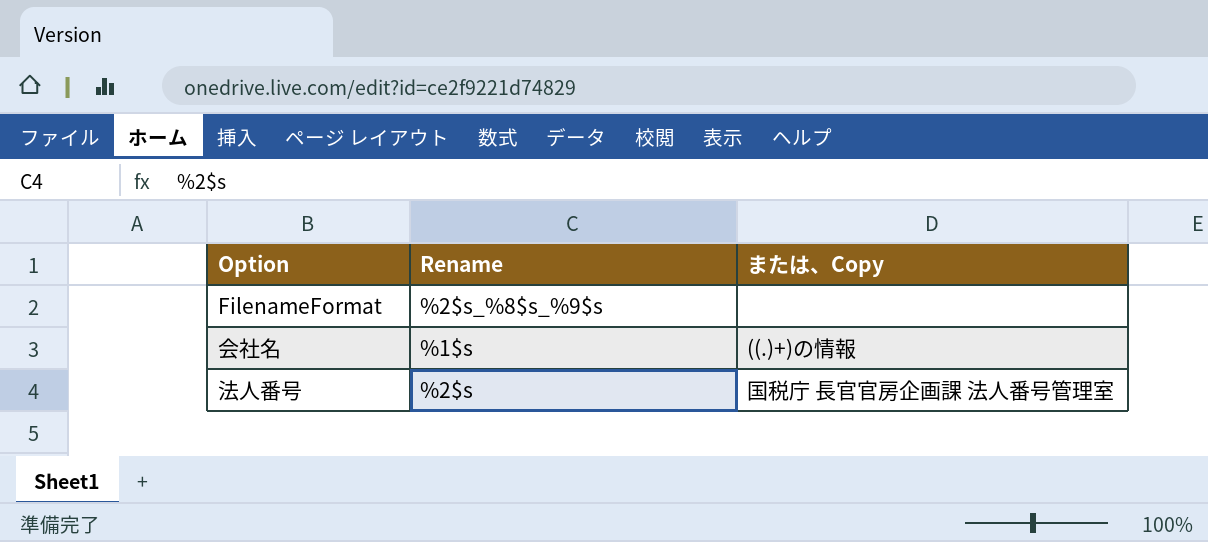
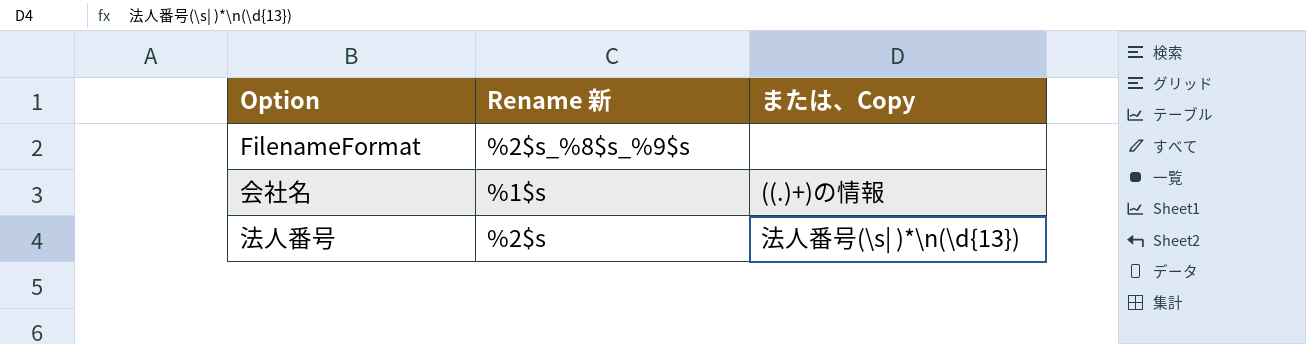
column name: Rename -> Rename 新
法人番号 | または、Copy: 国税庁 長官官房企画課 法人番号管理室 -> 法人番号(\s| )*\n(\d{13})

